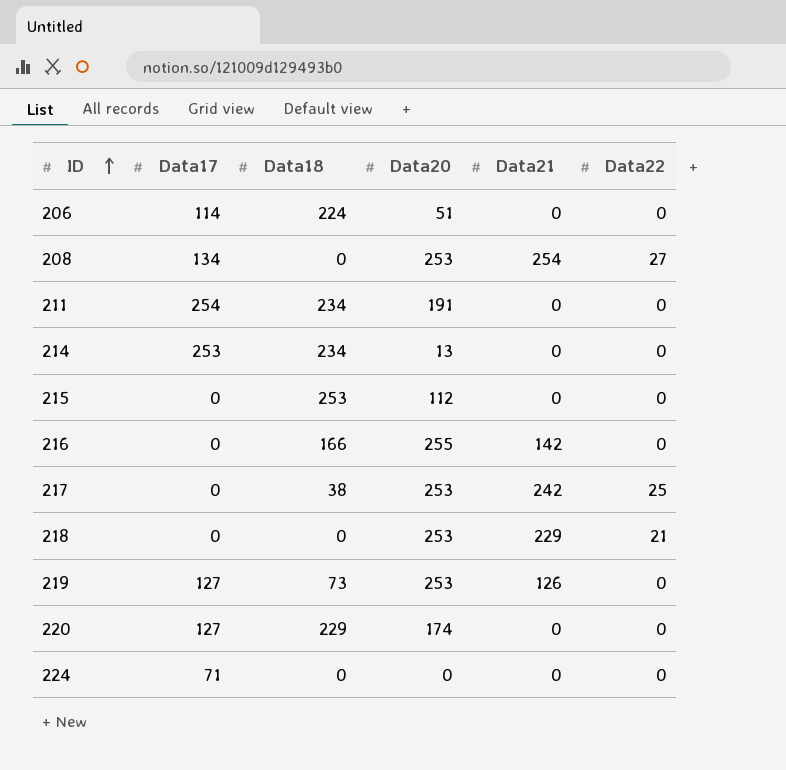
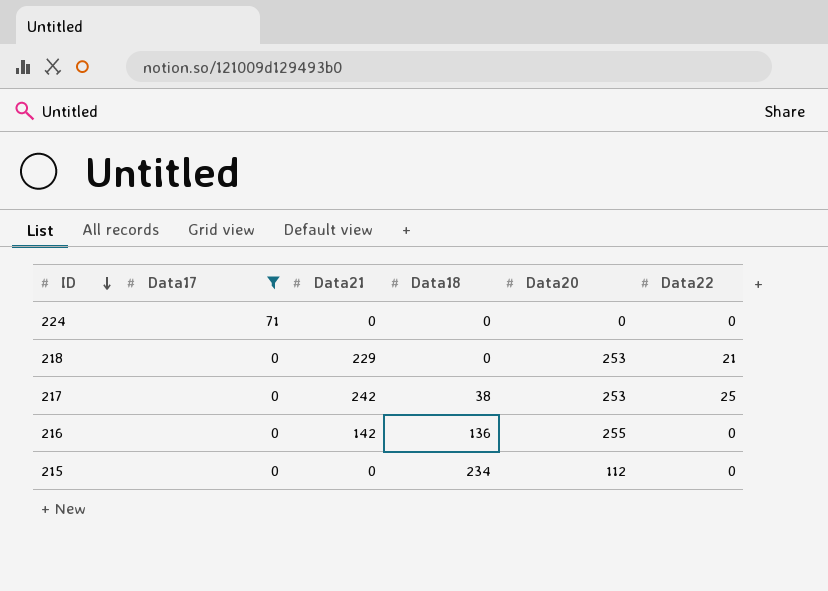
filter: none -> Data17 <= 71
row order: ID ascending -> ID descending
column Data21 | position: 5 -> 3
216 | Data18: 166 -> 136
215 | Data18: 253 -> 234

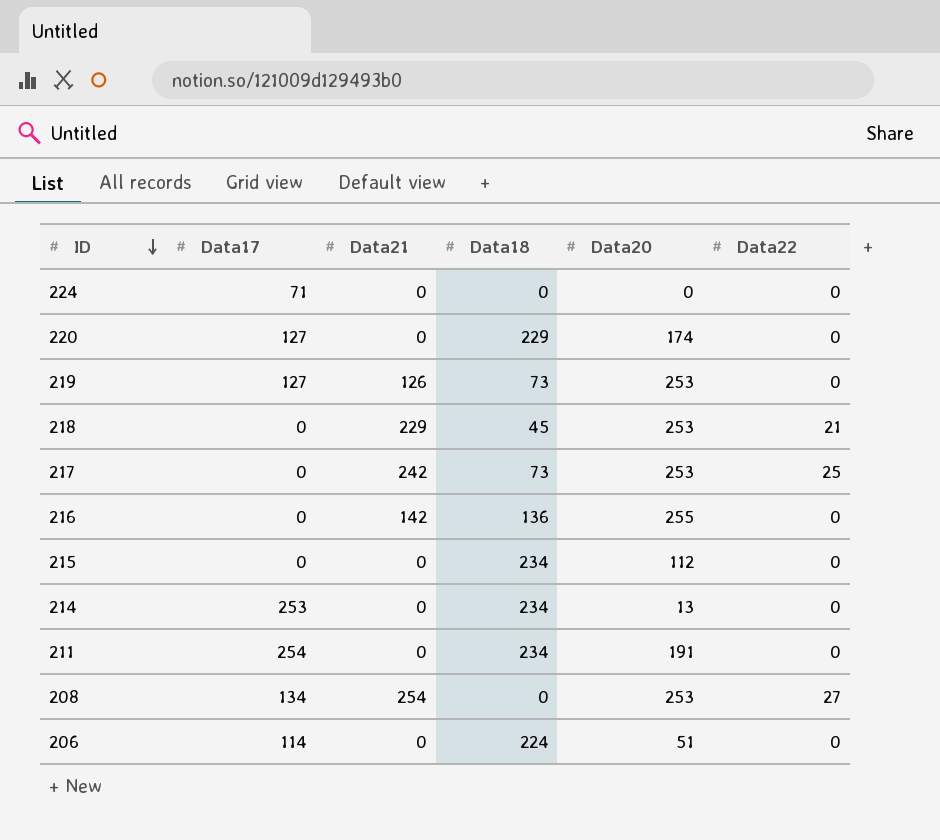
filter: Data17 <= 71 -> none
218 | Data18: 0 -> 45
217 | Data18: 38 -> 73

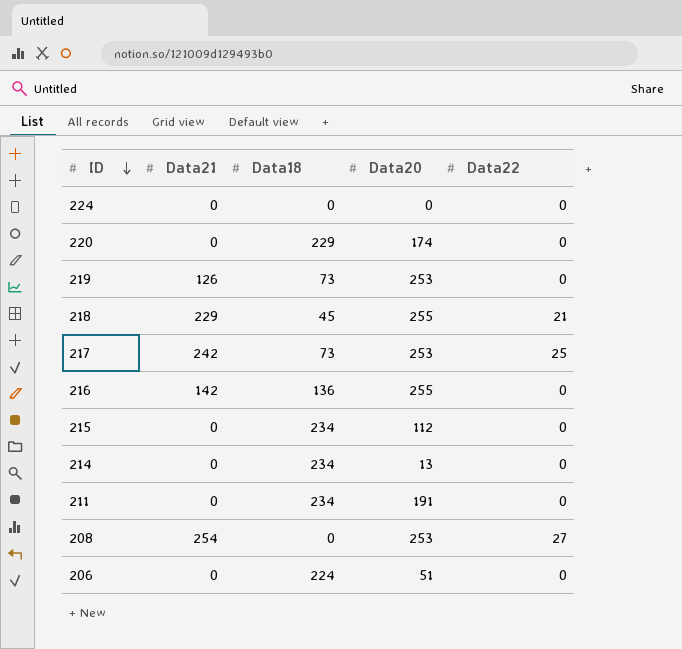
column Data17 | position: 2 -> none
218 | Data20: 253 -> 255

